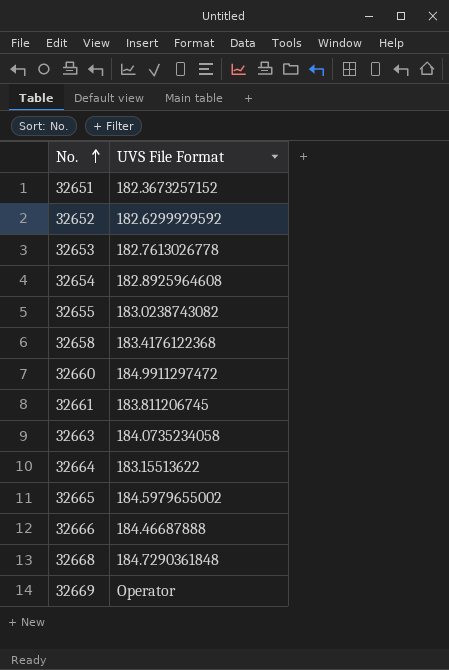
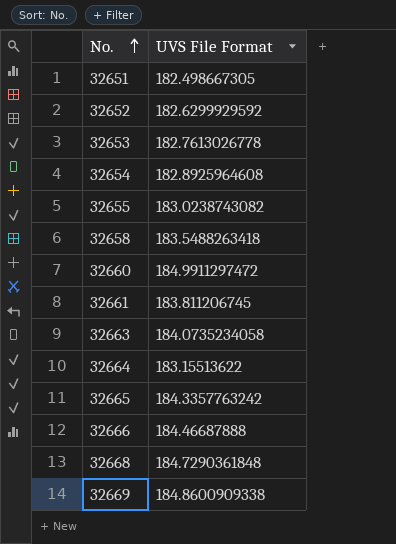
32651 | UVS File Format: 182.3673257152 -> 182.498667305
32658 | UVS File Format: 183.4176122368 -> 183.5488263418
32665 | UVS File Format: 184.5979655002 -> 184.3357763242
32669 | UVS File Format: Operator -> 184.8600909338

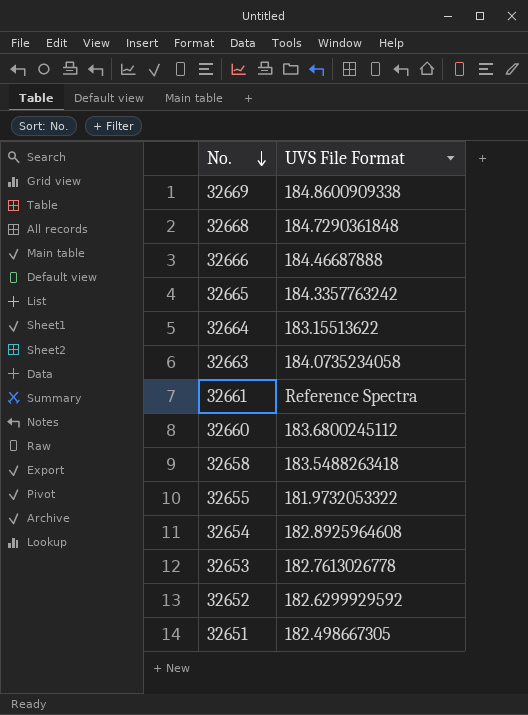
row order: No. ascending -> No. descending
32661 | UVS File Format: 183.811206745 -> Reference Spectra
32660 | UVS File Format: 184.9911297472 -> 183.6800245112
32655 | UVS File Format: 183.0238743082 -> 181.9732053322

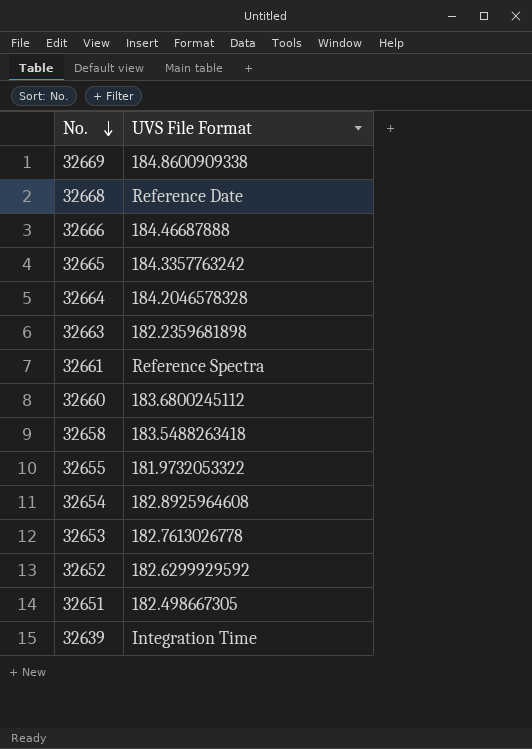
32668 | UVS File Format: 184.7290361848 -> Reference Date
32664 | UVS File Format: 183.15513622 -> 184.2046578328
32663 | UVS File Format: 184.0735234058 -> 182.2359681898
row 32639: none -> Integration Time

